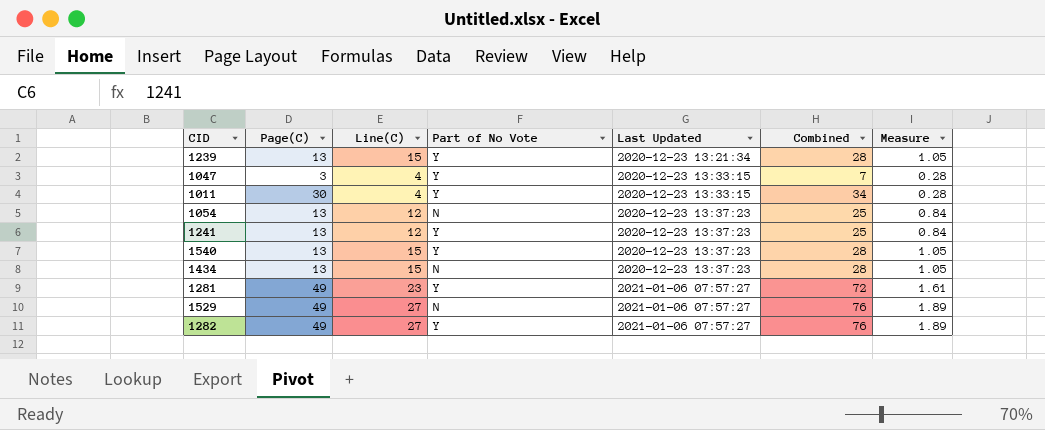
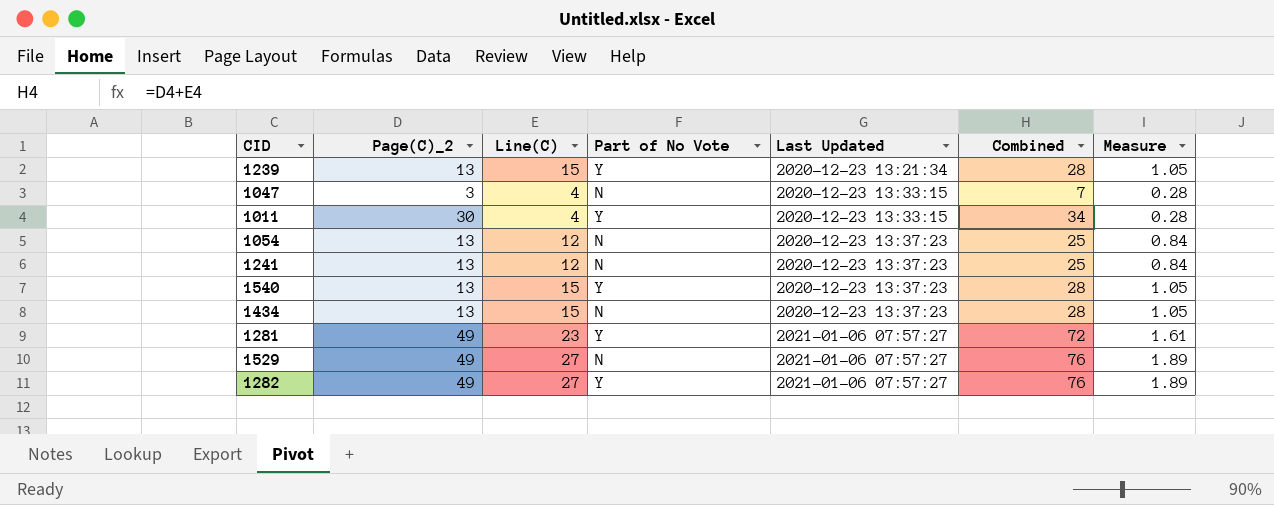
column name: Page(C) -> Page(C)_2
1047 | Part of No Vote: Y -> N
1241 | Part of No Vote: Y -> N

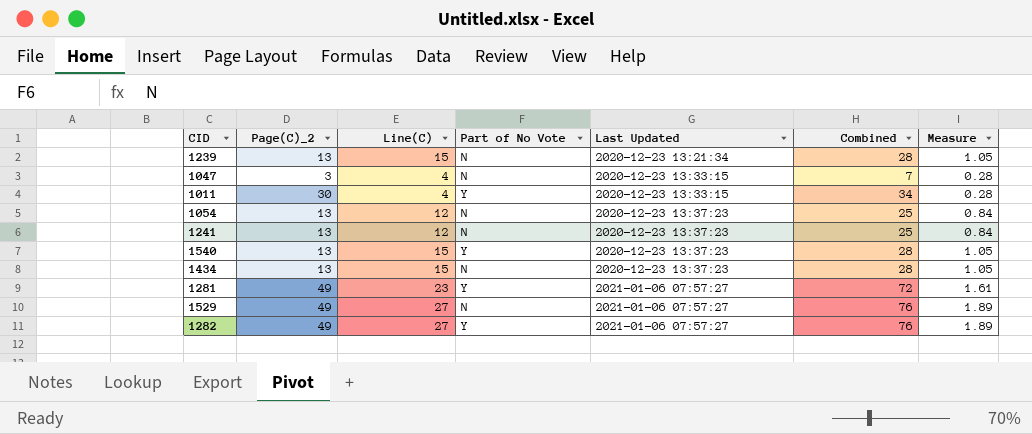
1239 | Part of No Vote: Y -> N

